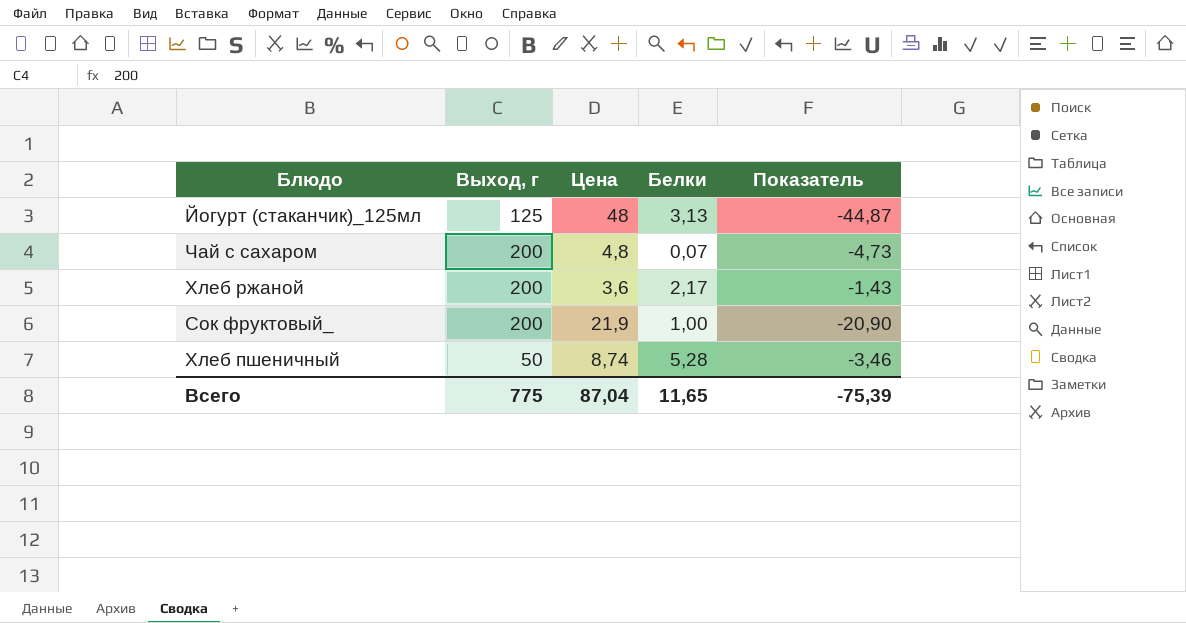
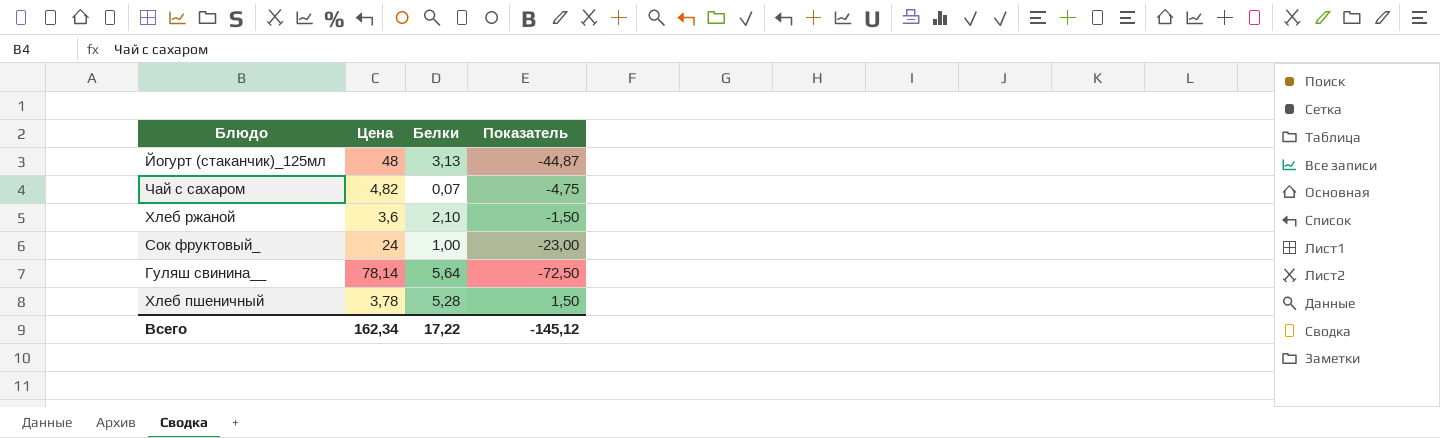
column Выход, г | position: 2 -> none
Чай с сахаром | Цена: 4,8 -> 4,82
Чай с сахаром | Показатель: -4,73 -> -4,75
Хлеб ржаной | Белки: 2,17 -> 2,10
Хлеб ржаной | Показатель: -1,43 -> -1,50
Сок фруктовый_ | Цена: 21,9 -> 24
Сок фруктовый_ | Показатель: -20,90 -> -23,00
row Гуляш свинина__: none -> 78,14 | 5,64 | -72,50
Хлеб пшеничный | Цена: 8,74 -> 3,78
Хлеб пшеничный | Показатель: -3,46 -> 1,50
Всего | Цена: 87,04 -> 162,34
Всего | Белки: 11,65 -> 17,22
Всего | Показатель: -75,39 -> -145,12

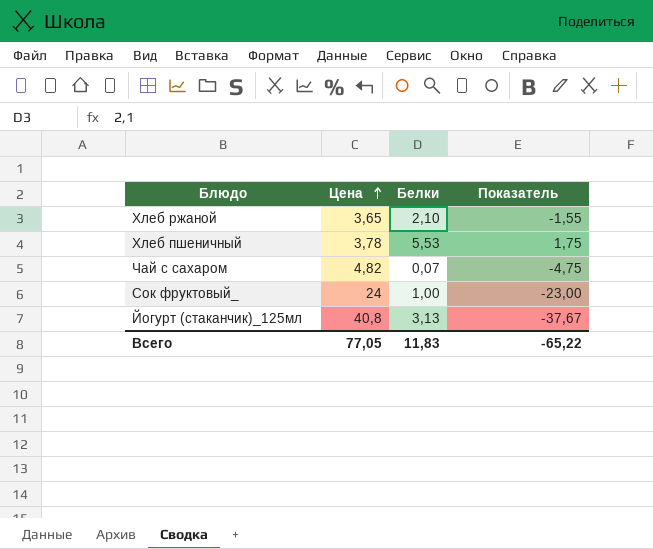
row order: none -> Цена ascending
row Гуляш свинина__: 78,14 | 5,64 | -72,50 -> none
Хлеб ржаной | Цена: 3,6 -> 3,65
Хлеб ржаной | Показатель: -1,50 -> -1,55
Хлеб пшеничный | Белки: 5,28 -> 5,53
Хлеб пшеничный | Показатель: 1,50 -> 1,75
Йогурт (стаканчик)_125мл | Цена: 48 -> 40,8
Йогурт (стаканчик)_125мл | Показатель: -44,87 -> -37,67
Всего | Цена: 162,34 -> 77,05
Всего | Белки: 17,22 -> 11,83
Всего | Показатель: -145,12 -> -65,22

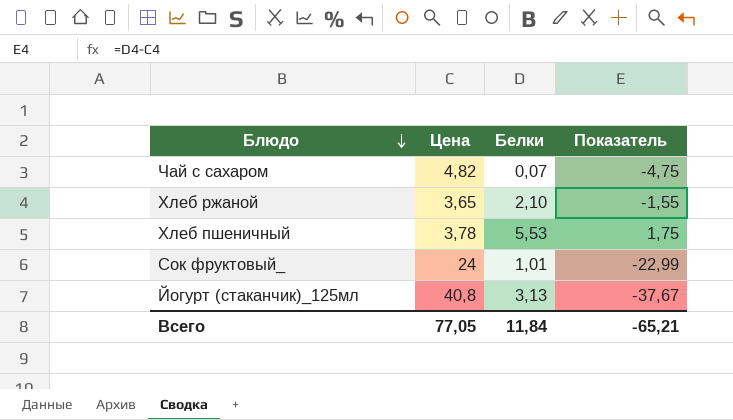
row order: Цена ascending -> Блюдо descending
Сок фруктовый_ | Белки: 1,00 -> 1,01
Сок фруктовый_ | Показатель: -23,00 -> -22,99
Всего | Белки: 11,83 -> 11,84
Всего | Показатель: -65,22 -> -65,21

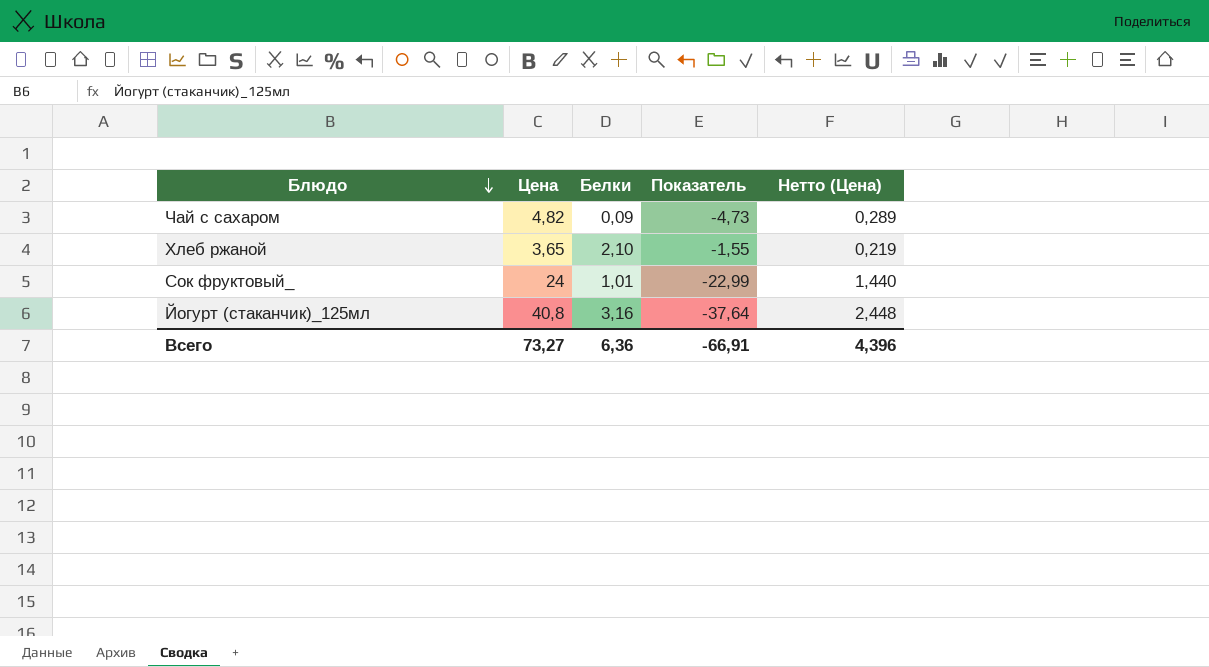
column Нетто (Цена) | formula: none -> [Цена] * 0,06
row Хлеб пшеничный: 3,78 | 5,53 | 1,75 -> none
Чай с сахаром | Белки: 0,07 -> 0,09
Чай с сахаром | Показатель: -4,75 -> -4,73
Йогурт (стаканчик)_125мл | Белки: 3,13 -> 3,16
Йогурт (стаканчик)_125мл | Показатель: -37,67 -> -37,64
Всего | Цена: 77,05 -> 73,27
Всего | Белки: 11,84 -> 6,36
Всего | Показатель: -65,21 -> -66,91

